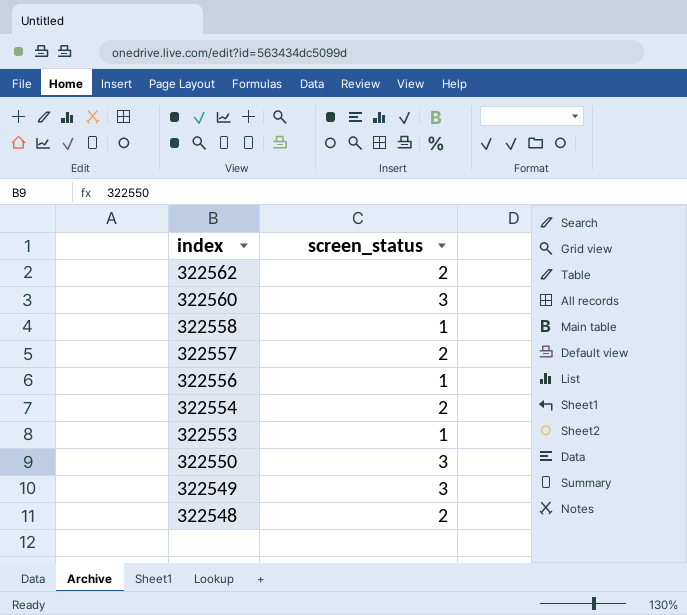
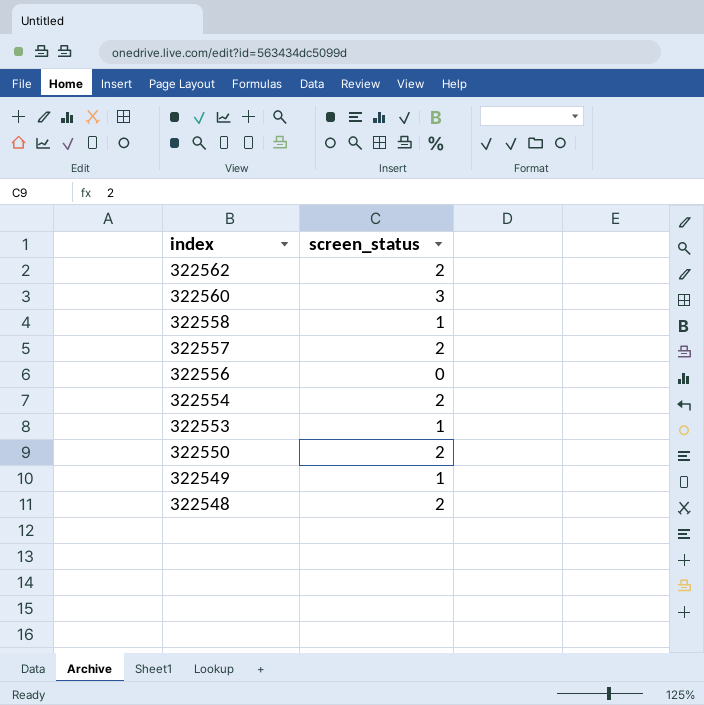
322556 | screen_status: 1 -> 0
322550 | screen_status: 3 -> 2
322549 | screen_status: 3 -> 1

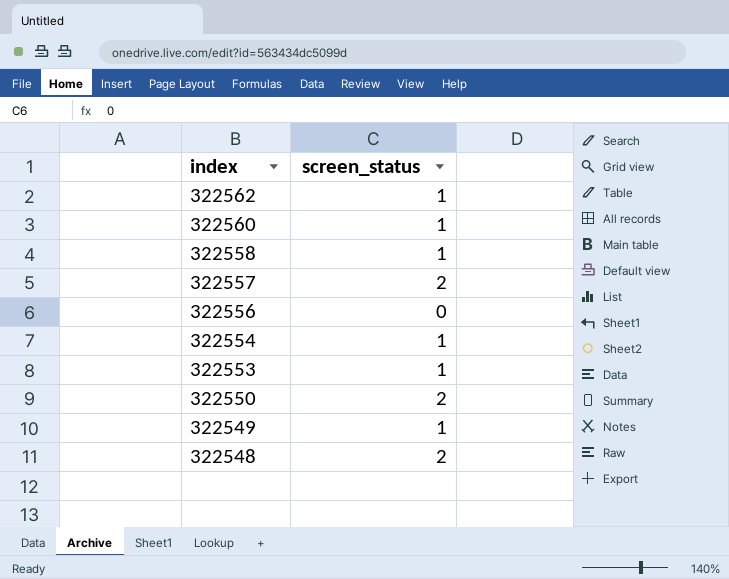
322562 | screen_status: 2 -> 1
322560 | screen_status: 3 -> 1
322554 | screen_status: 2 -> 1

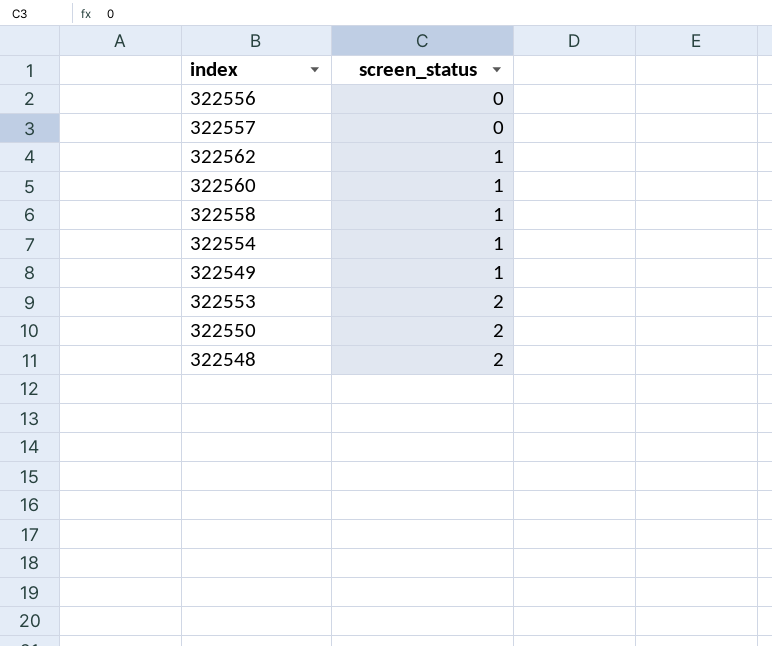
row order: index descending -> screen_status ascending
322557 | screen_status: 2 -> 0
322553 | screen_status: 1 -> 2

